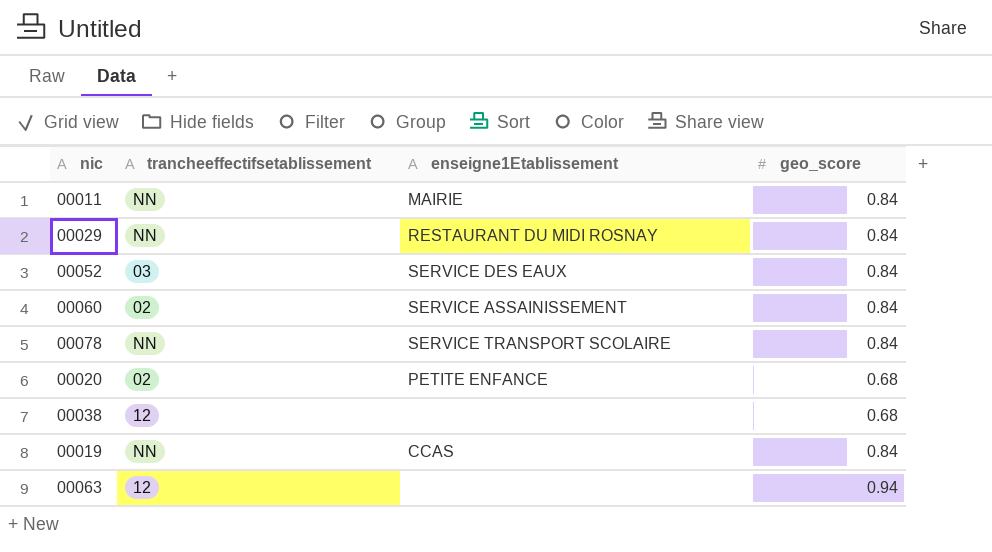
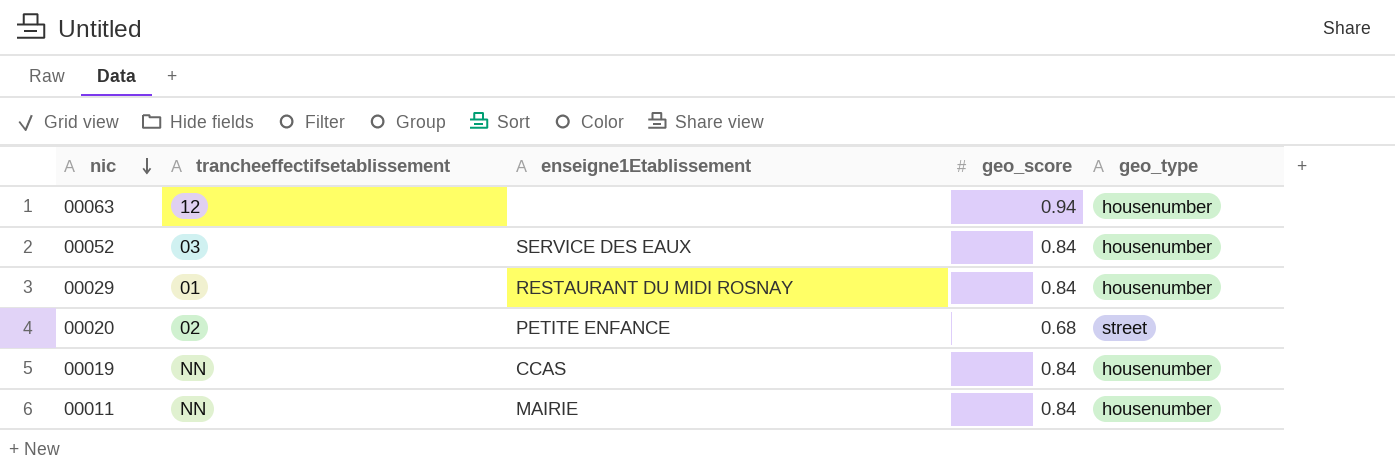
row order: none -> nic descending
column geo_type | position: none -> 5
row 00060: 02 | SERVICE ASSAINISSEMENT | 0.84 -> none
row 00078: NN | SERVICE TRANSPORT SCOLAIRE | 0.84 -> none
row 00038: 12 | none | 0.68 -> none
00029 | trancheeffectifsetablissement: NN -> 01

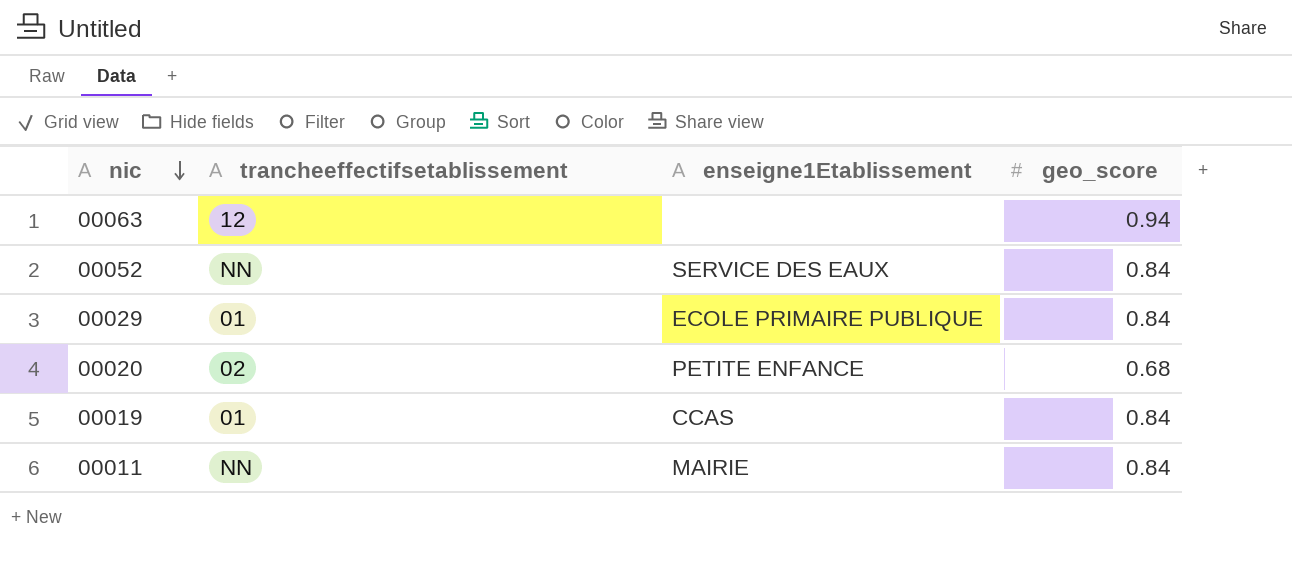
column geo_type | position: 5 -> none
00052 | trancheeffectifsetablissement: 03 -> NN
00029 | enseigne1Etablissement: RESTAURANT DU MIDI ROSNAY -> ECOLE PRIMAIRE PUBLIQUE
00019 | trancheeffectifsetablissement: NN -> 01

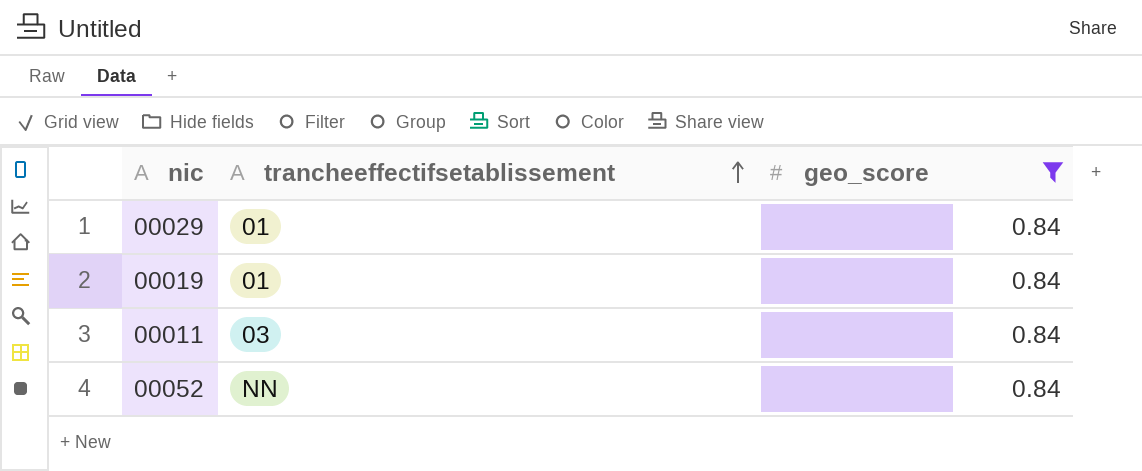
filter: none -> geo_score = 0.84
row order: nic descending -> trancheeffectifsetablissement ascending
column enseigne1Etablissement | position: 3 -> none
00011 | trancheeffectifsetablissement: NN -> 03

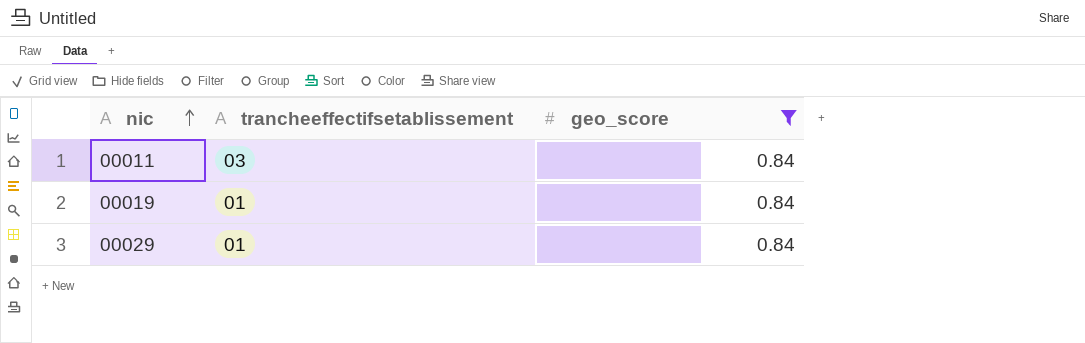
row order: trancheeffectifsetablissement ascending -> nic ascending
row 00052: NN | 0.84 -> none

